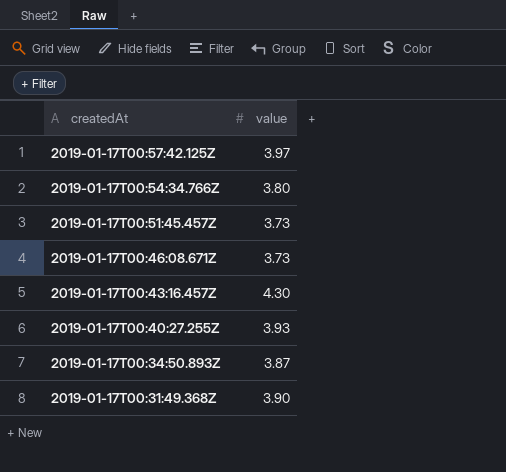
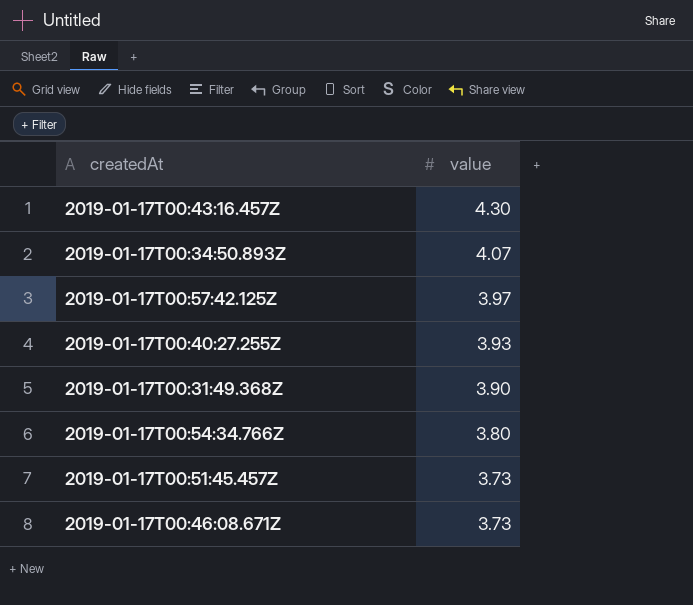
row order: createdAt descending -> value descending
2019-01-17T00:34:50.893Z | value: 3.87 -> 4.07

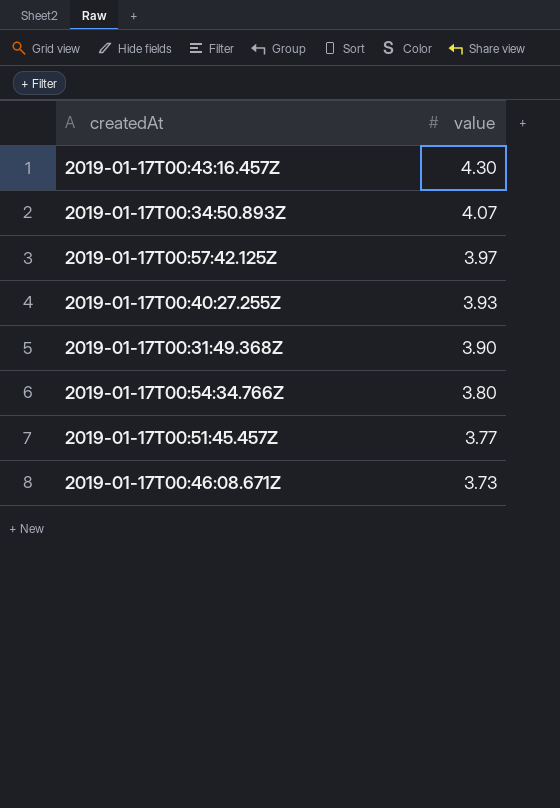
2019-01-17T00:51:45.457Z | value: 3.73 -> 3.77

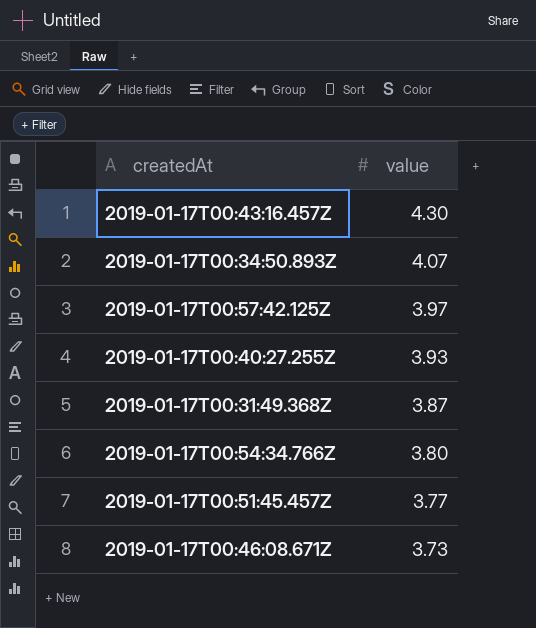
2019-01-17T00:31:49.368Z | value: 3.90 -> 3.87

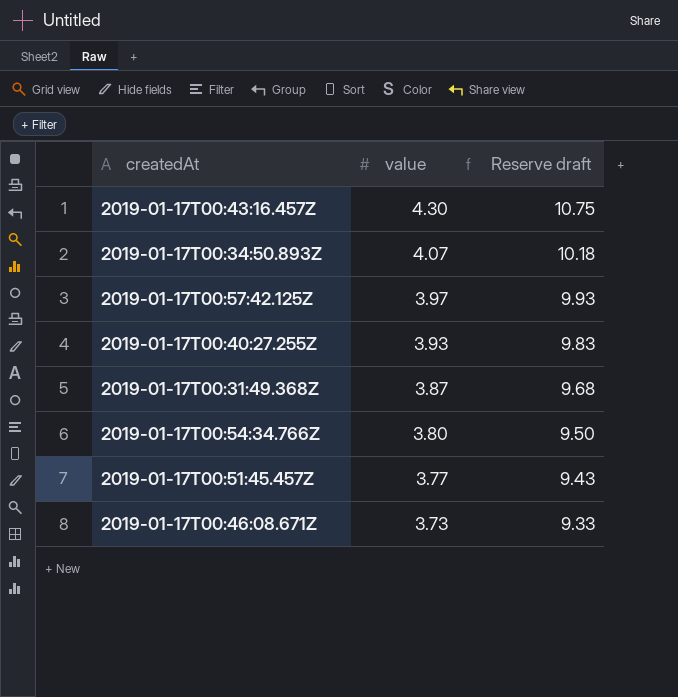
column Reserve draft | formula: none -> [value] * 2.5

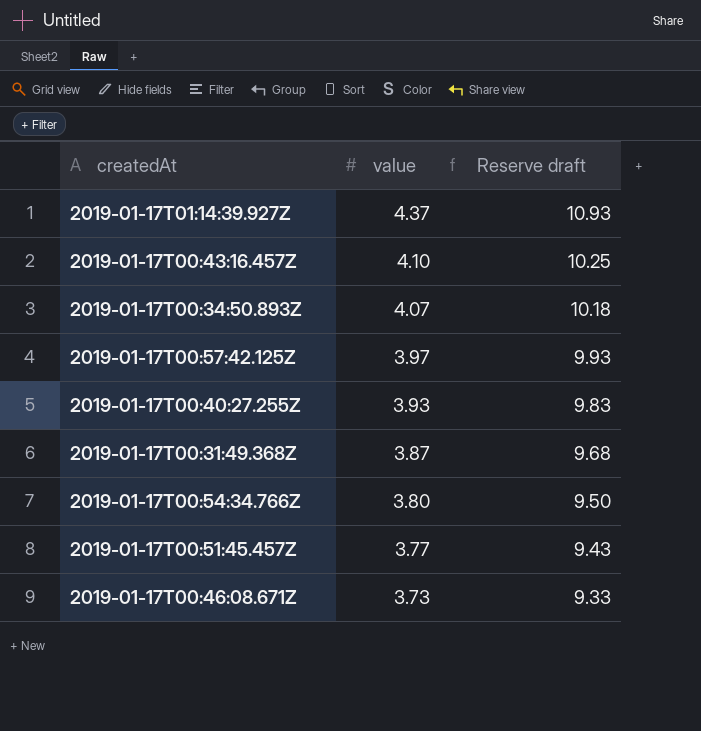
row 2019-01-17T01:14:39.927Z: none -> 4.37 | 10.93
2019-01-17T00:43:16.457Z | value: 4.30 -> 4.10
2019-01-17T00:43:16.457Z | Reserve draft: 10.75 -> 10.25

